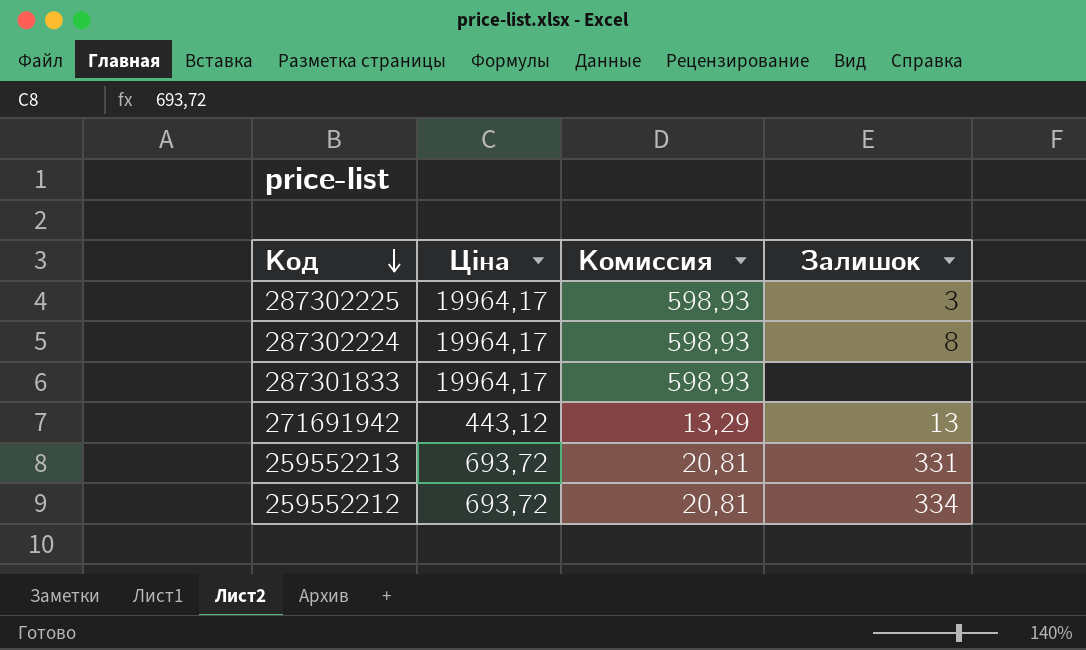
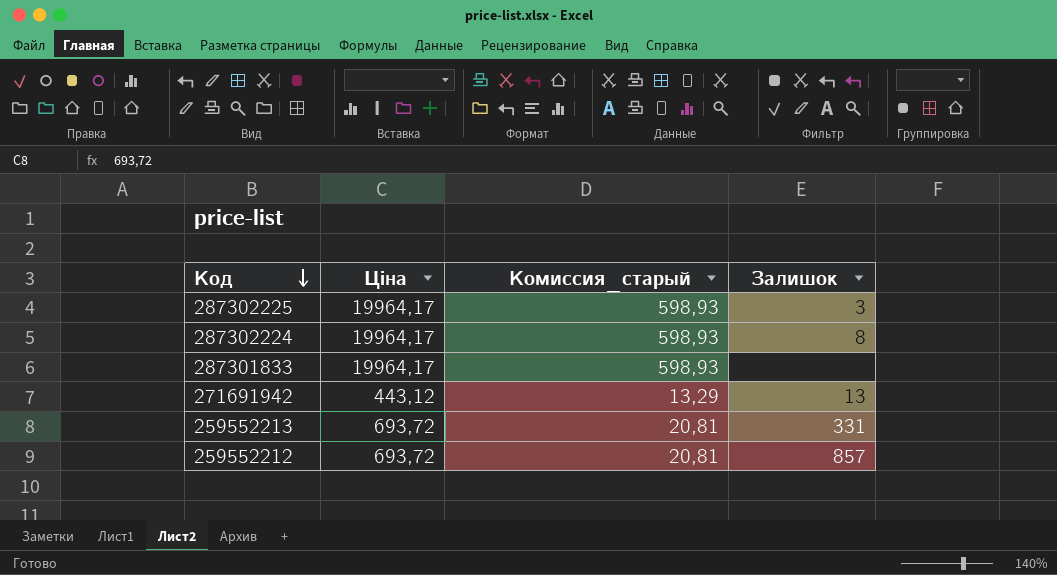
column name: Комиссия -> Комиссия_старый
259552212 | Залишок: 334 -> 857

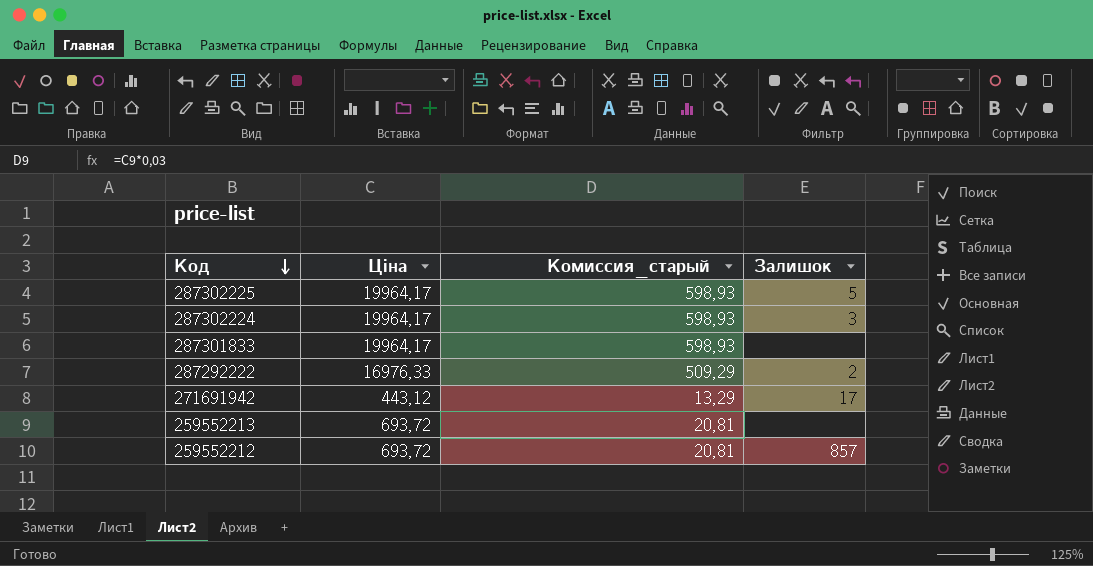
287302225 | Залишок: 3 -> 5
287302224 | Залишок: 8 -> 3
row 287292222: none -> 16976,33 | 509,29 | 2
271691942 | Залишок: 13 -> 17
259552213 | Залишок: 331 -> none

